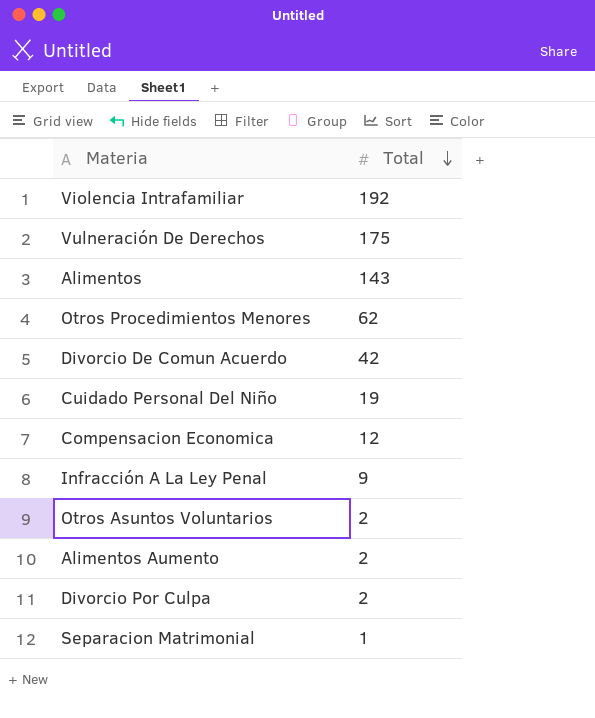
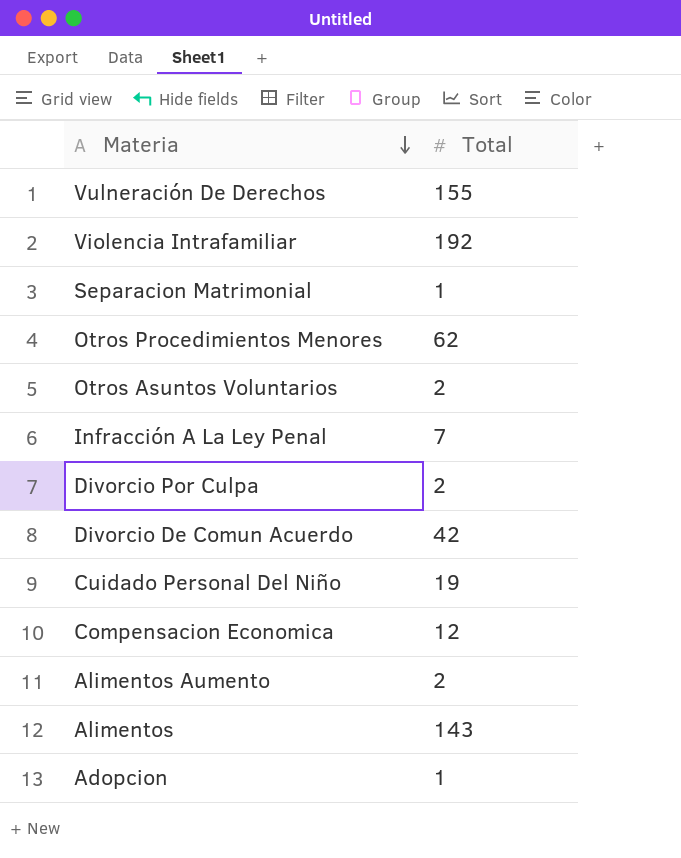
row order: Total descending -> Materia descending
Vulneración De Derechos | Total: 175 -> 155
Infracción A La Ley Penal | Total: 9 -> 7
row Adopcion: none -> 1

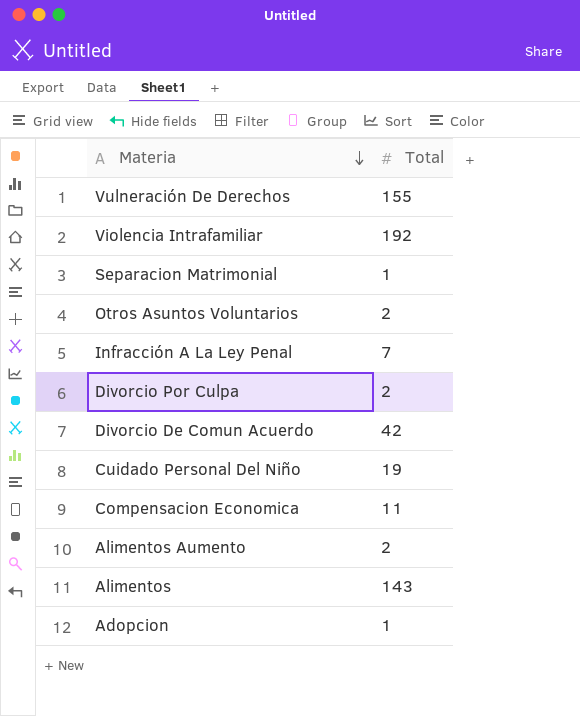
row Otros Procedimientos Menores: 62 -> none
Compensacion Economica | Total: 12 -> 11

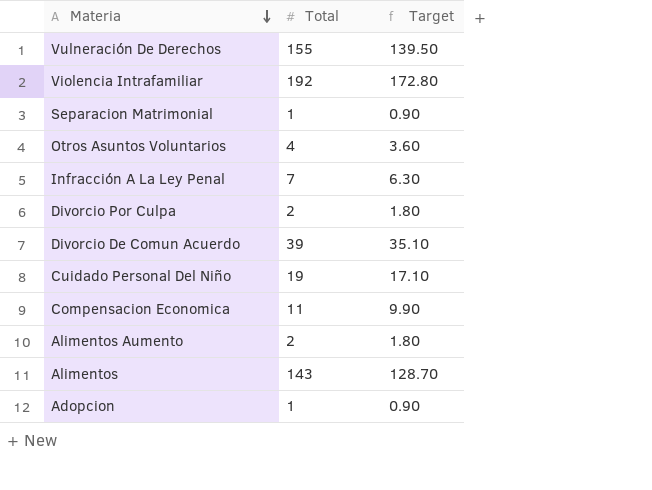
column Target | formula: none -> [Total] * 0.9
Otros Asuntos Voluntarios | Total: 2 -> 4
Divorcio De Comun Acuerdo | Total: 42 -> 39

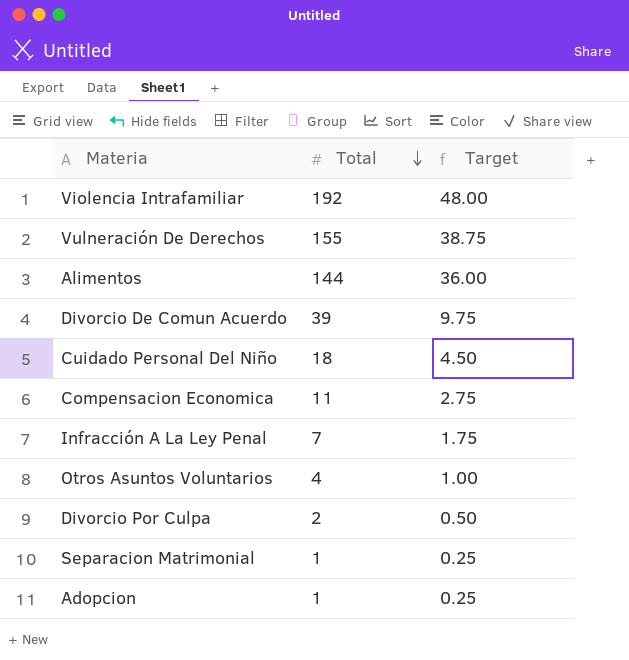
row order: Materia descending -> Total descending
column Target | formula: [Total] * 0.9 -> [Total] * 0.25
row Alimentos Aumento: 2 | 1.80 -> none
Alimentos | Total: 143 -> 144
Cuidado Personal Del Niño | Total: 19 -> 18

